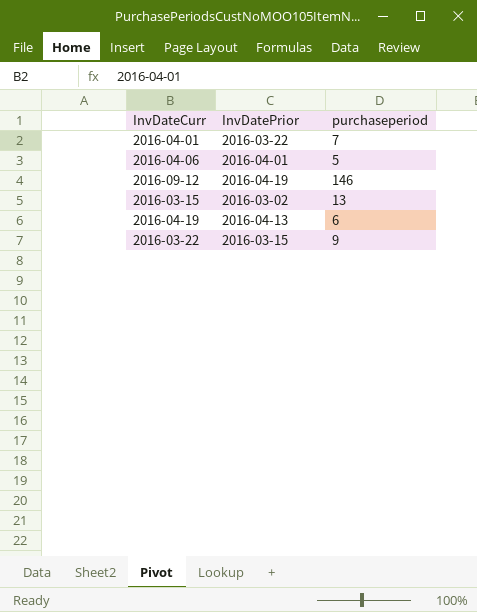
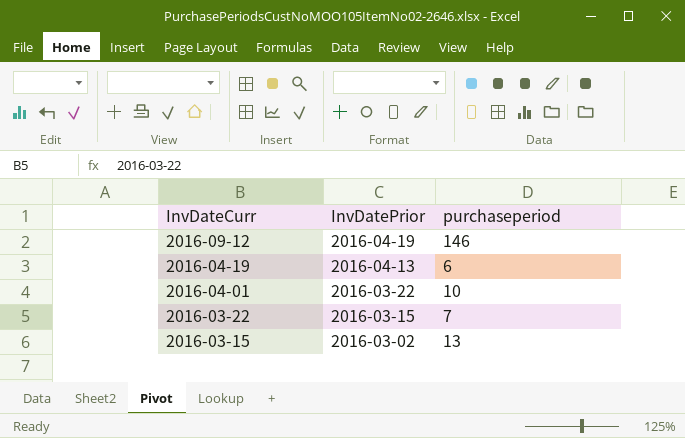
row order: none -> InvDateCurr descending
row 2016-04-06: 2016-04-01 | 5 -> none
2016-04-01 | purchaseperiod: 7 -> 10
2016-03-22 | purchaseperiod: 9 -> 7

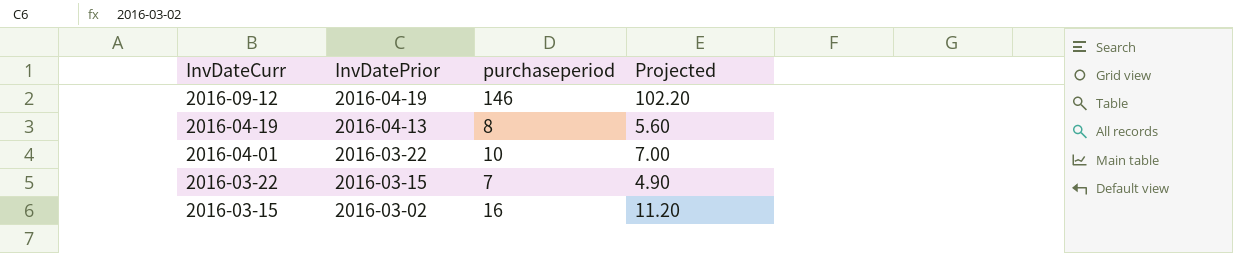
column Projected | formula: none -> [purchaseperiod] * 0.7
2016-04-19 | purchaseperiod: 6 -> 8
2016-03-15 | purchaseperiod: 13 -> 16

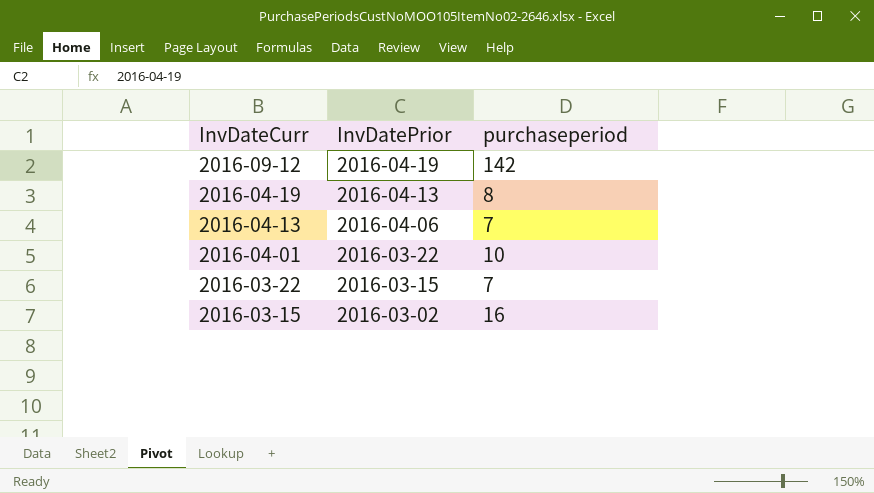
column Projected | formula: [purchaseperiod] * 0.7 -> none
2016-09-12 | purchaseperiod: 146 -> 142
row 2016-04-13: none -> 2016-04-06 | 7

